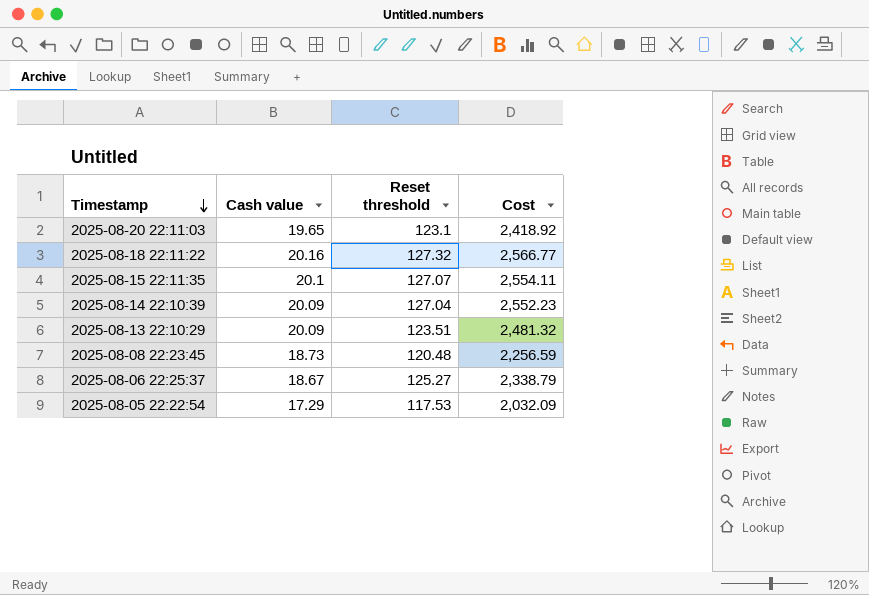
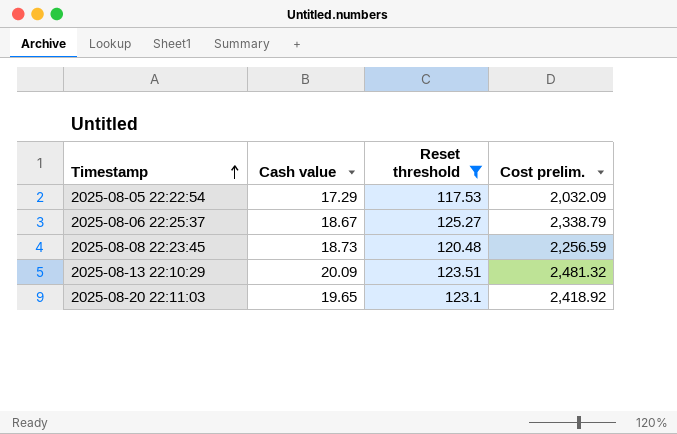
filter: none -> Reset threshold <= 125.27
row order: Timestamp descending -> Timestamp ascending
column name: Cost -> Cost prelim.

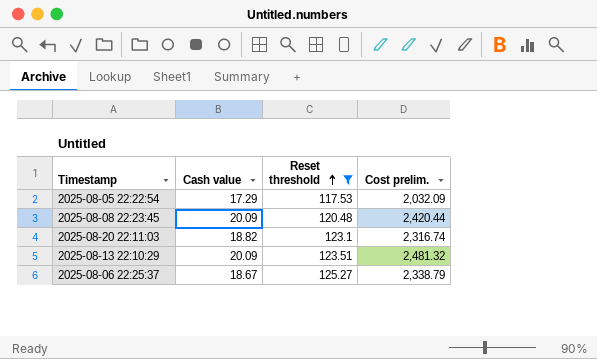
row order: Timestamp ascending -> Reset threshold ascending
2025-08-08 22:23:45 | Cash value: 18.73 -> 20.09
2025-08-08 22:23:45 | Cost prelim.: 2,256.59 -> 2,420.44
2025-08-20 22:11:03 | Cash value: 19.65 -> 18.82
2025-08-20 22:11:03 | Cost prelim.: 2,418.92 -> 2,316.74

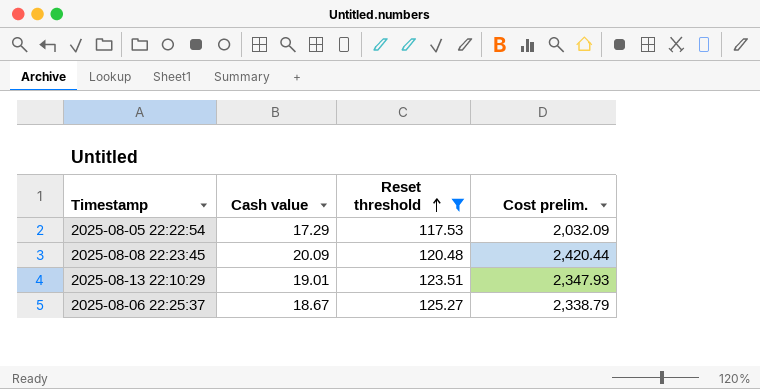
row 2025-08-20 22:11:03: 18.82 | 123.1 | 2,316.74 -> none
2025-08-13 22:10:29 | Cash value: 20.09 -> 19.01
2025-08-13 22:10:29 | Cost prelim.: 2,481.32 -> 2,347.93

